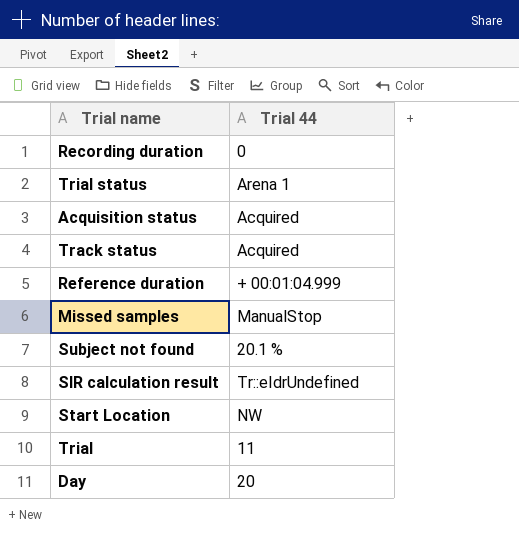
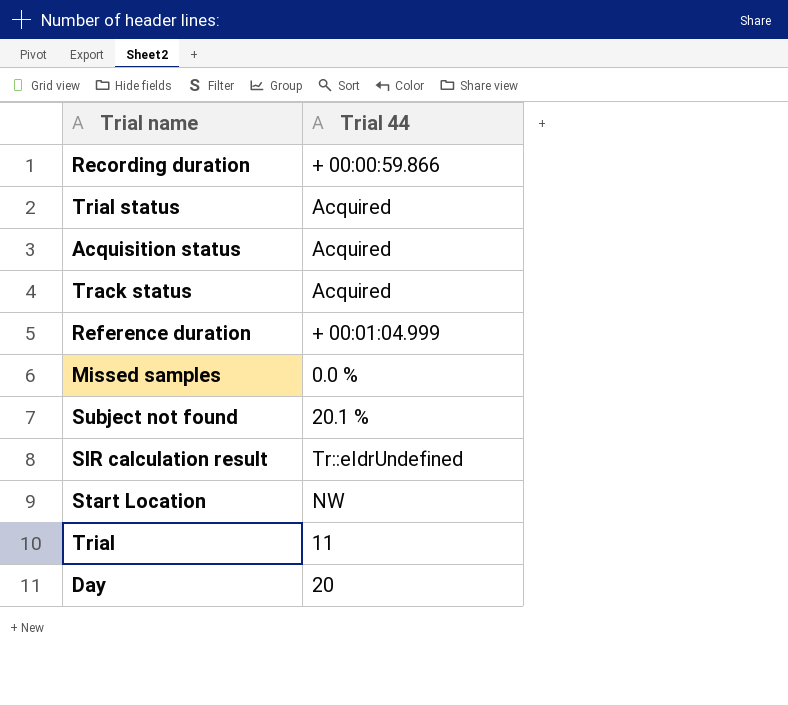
Recording duration | Trial 44: 0 -> + 00:00:59.866
Trial status | Trial 44: Arena 1 -> Acquired
Missed samples | Trial 44: ManualStop -> 0.0 %

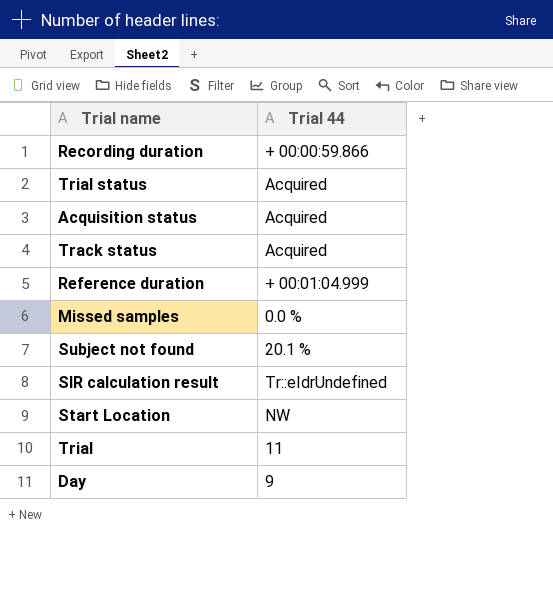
Day | Trial 44: 20 -> 9

